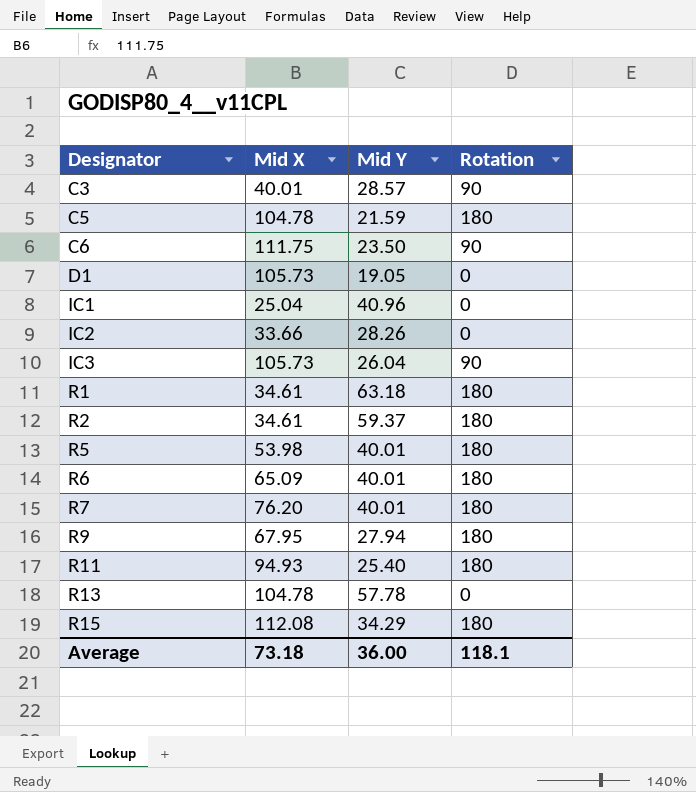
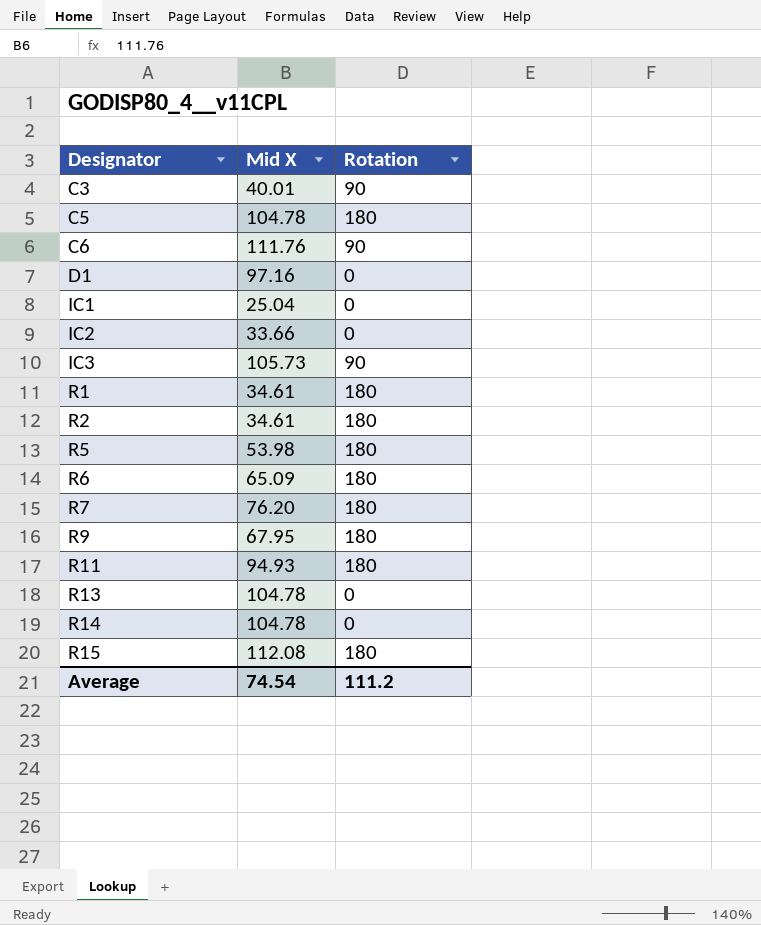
column Mid Y | position: 3 -> none
C6 | Mid X: 111.75 -> 111.76
D1 | Mid X: 105.73 -> 97.16
row R14: none -> 104.78 | 0
Average | Mid X: 73.18 -> 74.54
Average | Rotation: 118.1 -> 111.2

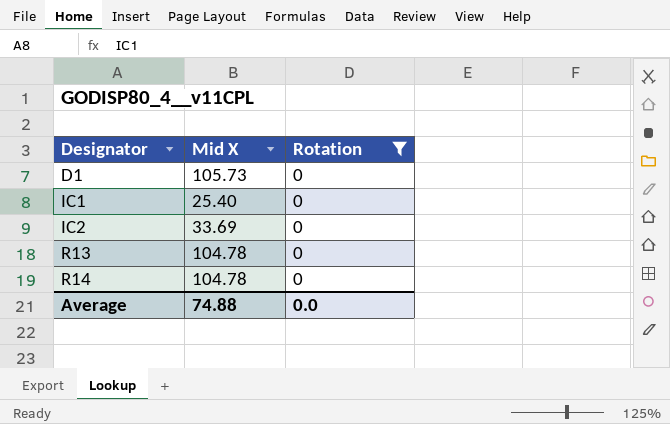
filter: none -> Rotation = 0
D1 | Mid X: 97.16 -> 105.73
IC1 | Mid X: 25.04 -> 25.40
IC2 | Mid X: 33.66 -> 33.69
Average | Mid X: 74.54 -> 74.88
Average | Rotation: 111.2 -> 0.0

